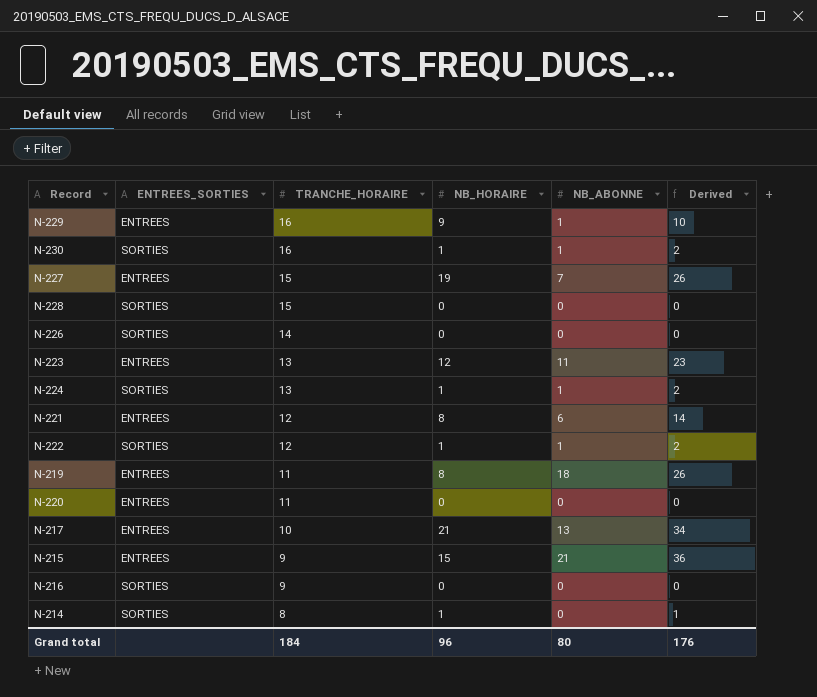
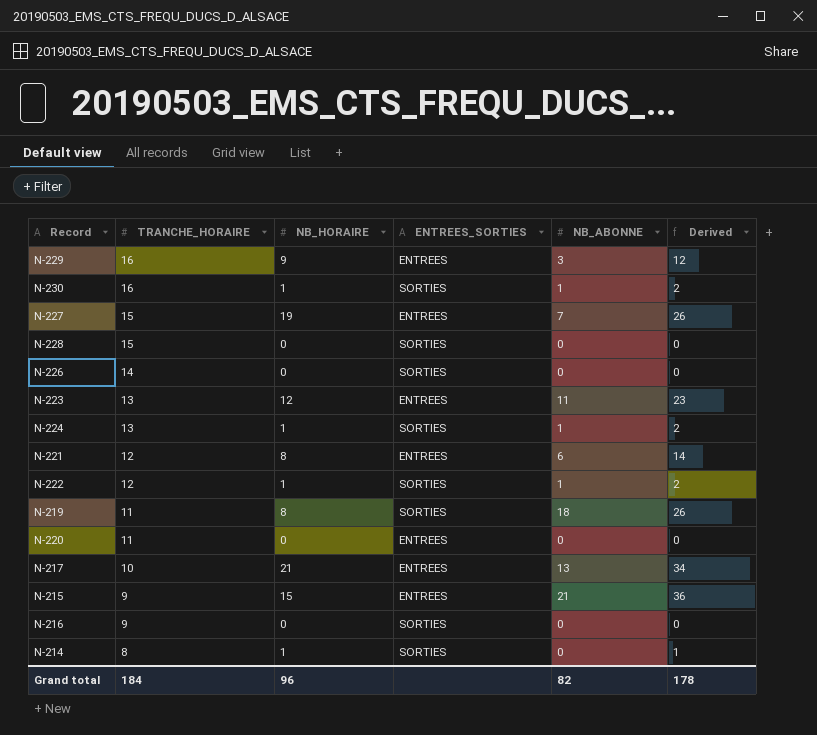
column ENTREES_SORTIES | position: 2 -> 4
N-229 | NB_ABONNE: 1 -> 3
N-229 | Derived: 10 -> 12
N-219 | ENTREES_SORTIES: ENTREES -> SORTIES
Grand total | NB_ABONNE: 80 -> 82
Grand total | Derived: 176 -> 178

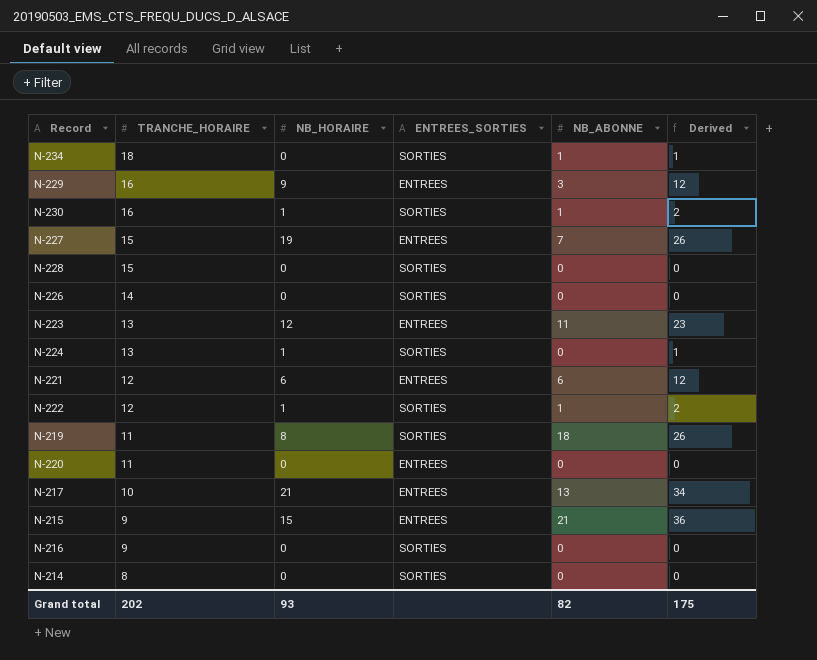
row N-234: none -> 18 | 0 | SORTIES | 1 | 1
N-224 | NB_ABONNE: 1 -> 0
N-224 | Derived: 2 -> 1
N-221 | NB_HORAIRE: 8 -> 6
N-221 | Derived: 14 -> 12
N-214 | NB_HORAIRE: 1 -> 0
N-214 | Derived: 1 -> 0
Grand total | TRANCHE_HORAIRE: 184 -> 202
Grand total | NB_HORAIRE: 96 -> 93
Grand total | Derived: 178 -> 175

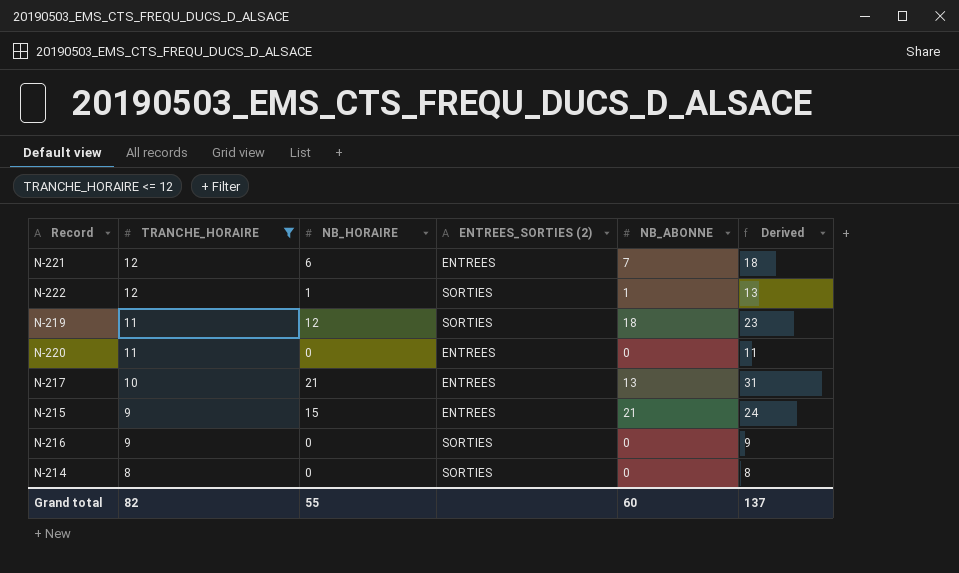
filter: none -> TRANCHE_HORAIRE <= 12
column name: ENTREES_SORTIES -> ENTREES_SORTIES (2)
column Derived | formula: [NB_HORAIRE] + [NB_ABONNE] -> [TRANCHE_HORAIRE] + [NB_HORAIRE]
N-221 | NB_ABONNE: 6 -> 7
N-219 | NB_HORAIRE: 8 -> 12
Grand total | TRANCHE_HORAIRE: 202 -> 82
Grand total | NB_HORAIRE: 93 -> 55
Grand total | NB_ABONNE: 82 -> 60
Grand total | Derived: 175 -> 137

